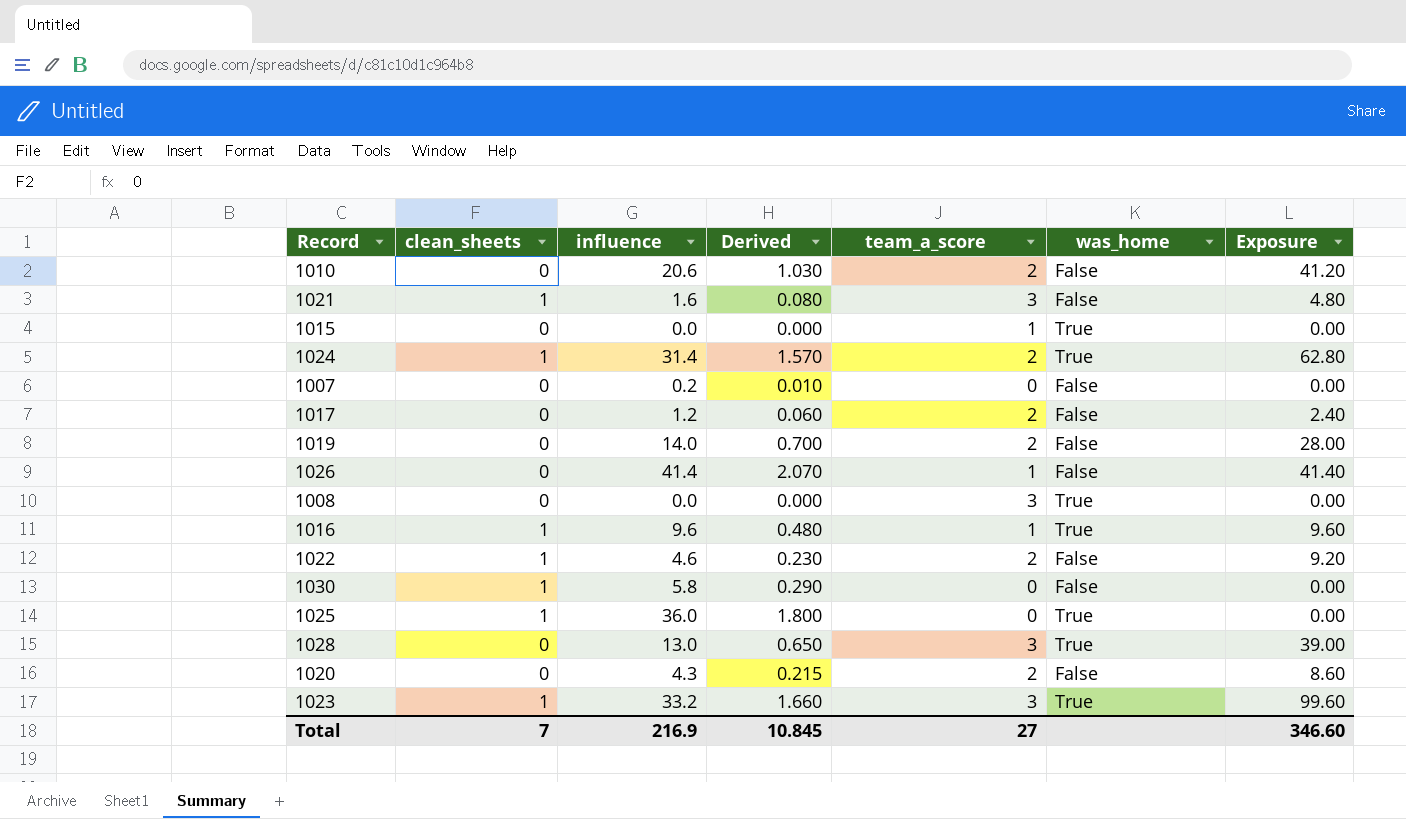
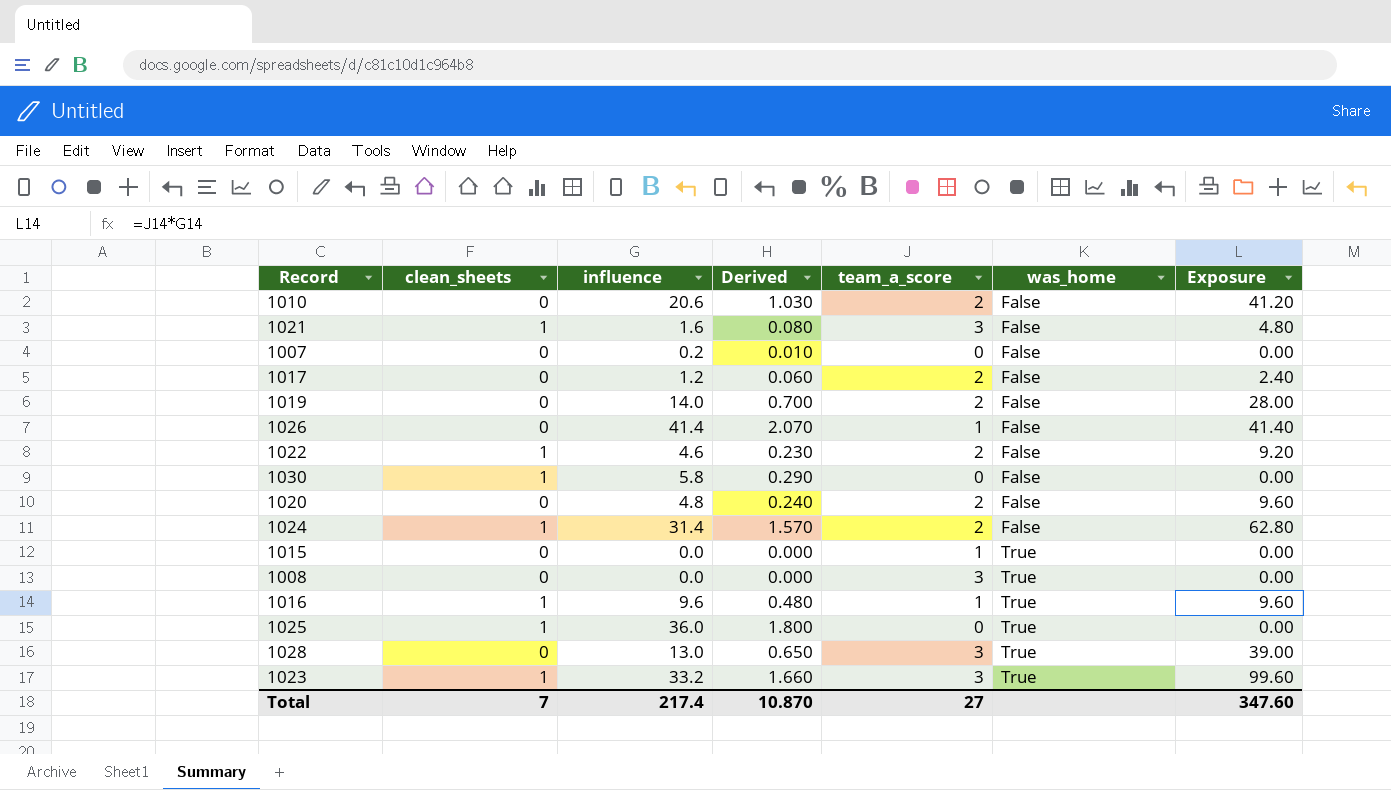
row order: none -> was_home ascending
1020 | influence: 4.3 -> 4.8
1020 | Derived: 0.215 -> 0.240
1020 | Exposure: 8.60 -> 9.60
1024 | was_home: True -> False
Total | influence: 216.9 -> 217.4
Total | Derived: 10.845 -> 10.870
Total | Exposure: 346.60 -> 347.60

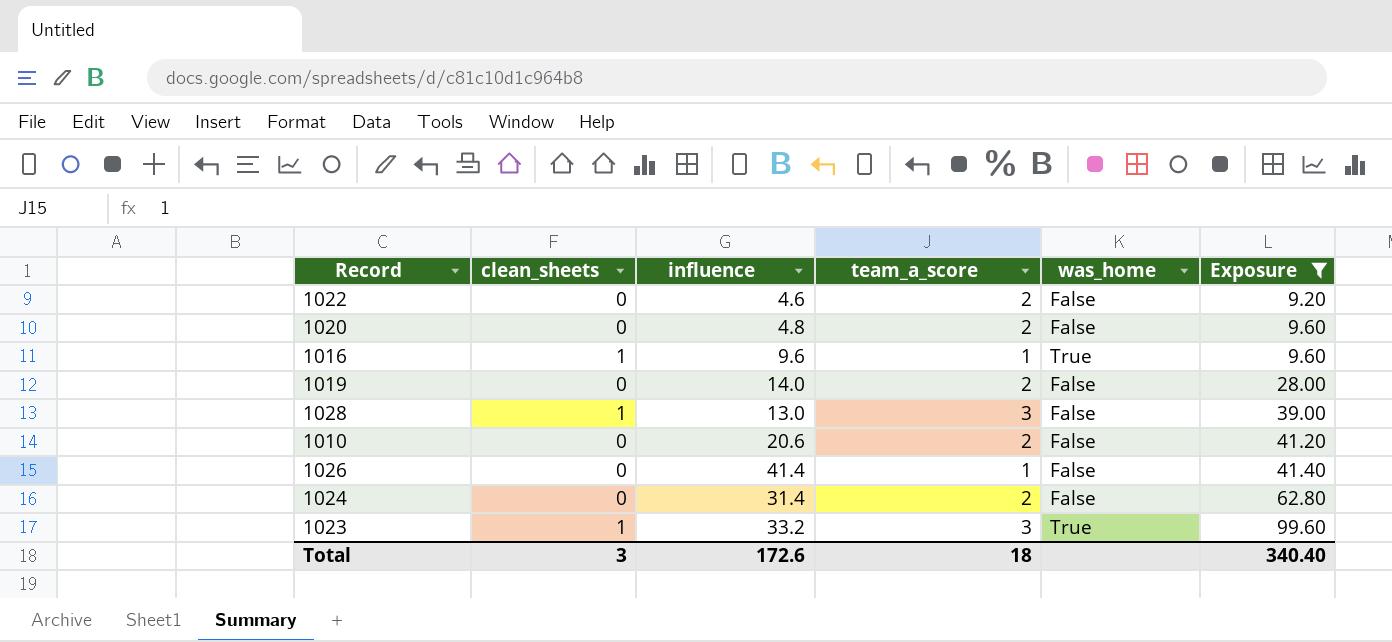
filter: none -> Exposure >= 9.20
row order: was_home ascending -> Exposure ascending
column Derived | formula: [influence] * 0.05 -> none
1022 | clean_sheets: 1 -> 0
1028 | clean_sheets: 0 -> 1
1028 | was_home: True -> False
1024 | clean_sheets: 1 -> 0
Total | clean_sheets: 7 -> 3
Total | influence: 217.4 -> 172.6
Total | team_a_score: 27 -> 18
Total | Exposure: 347.60 -> 340.40

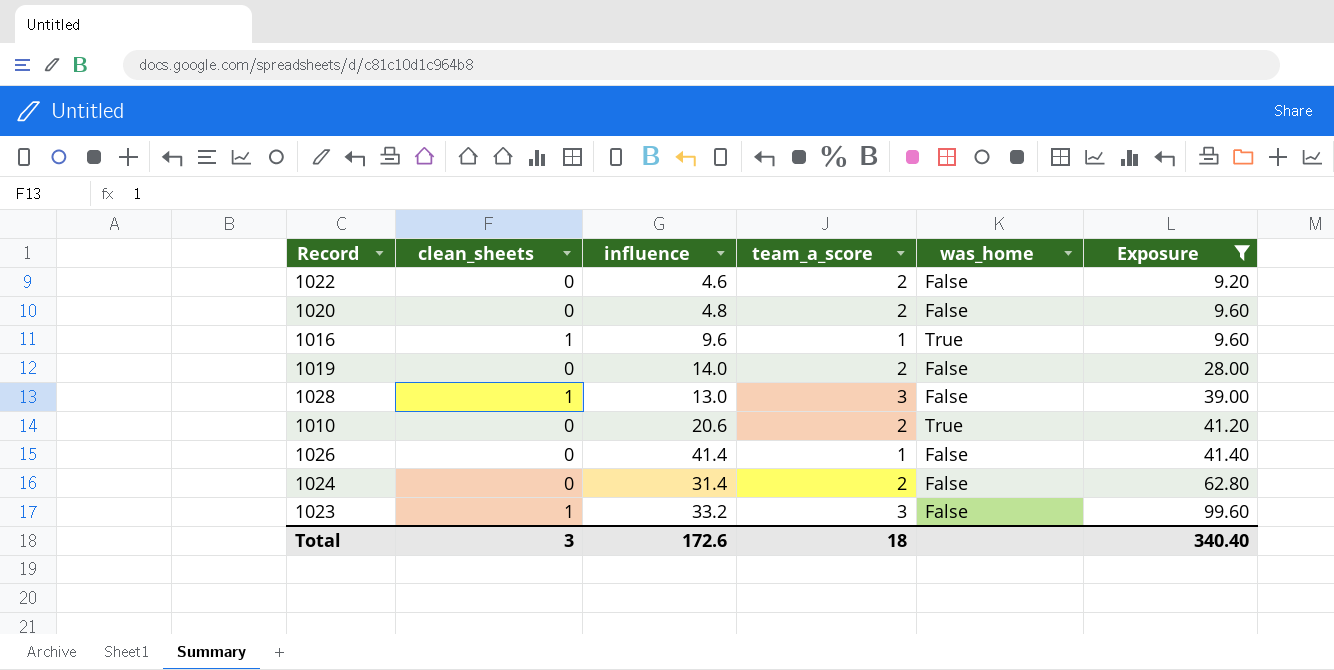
1010 | was_home: False -> True
1023 | was_home: True -> False

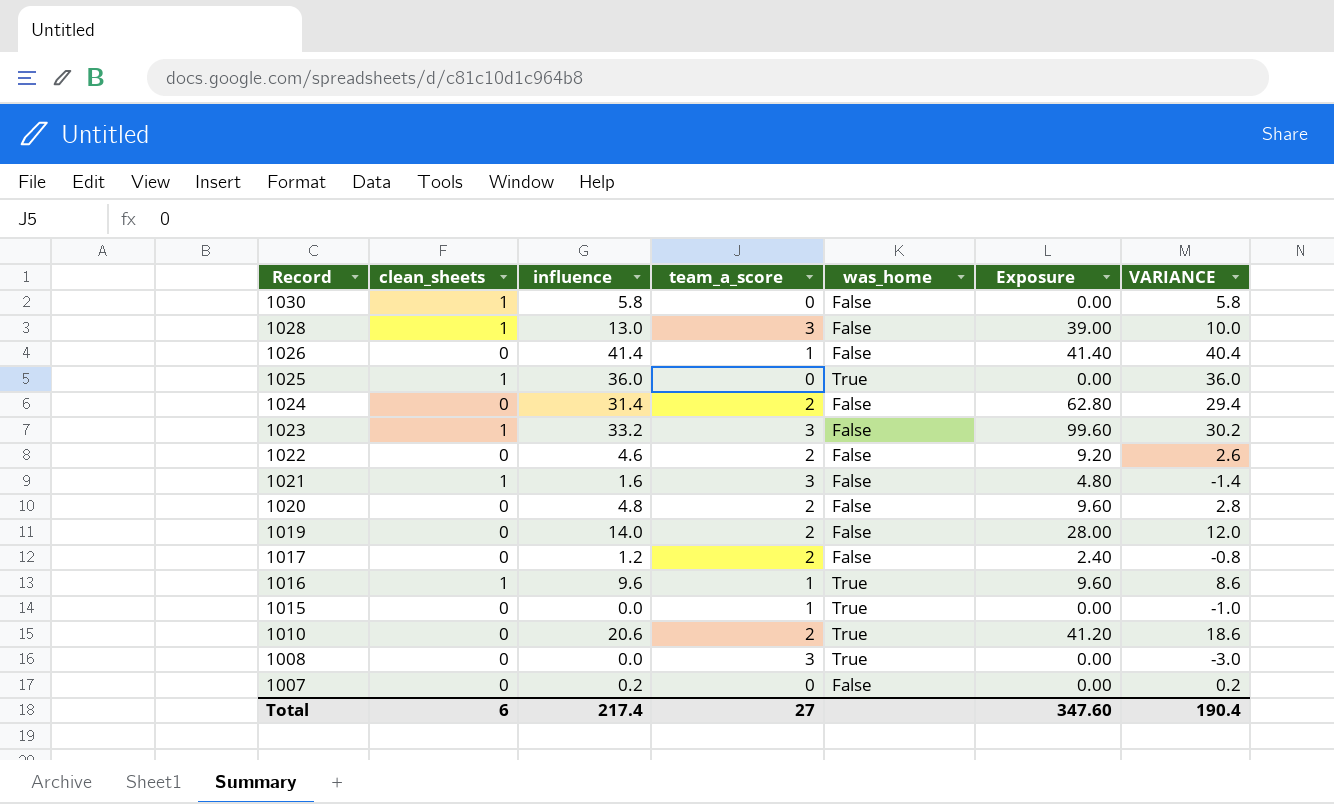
filter: Exposure >= 9.20 -> none
row order: Exposure ascending -> Record descending
column VARIANCE | formula: none -> [influence] - [team_a_score]
Total | clean_sheets: 3 -> 6
Total | influence: 172.6 -> 217.4
Total | team_a_score: 18 -> 27
Total | Exposure: 340.40 -> 347.60

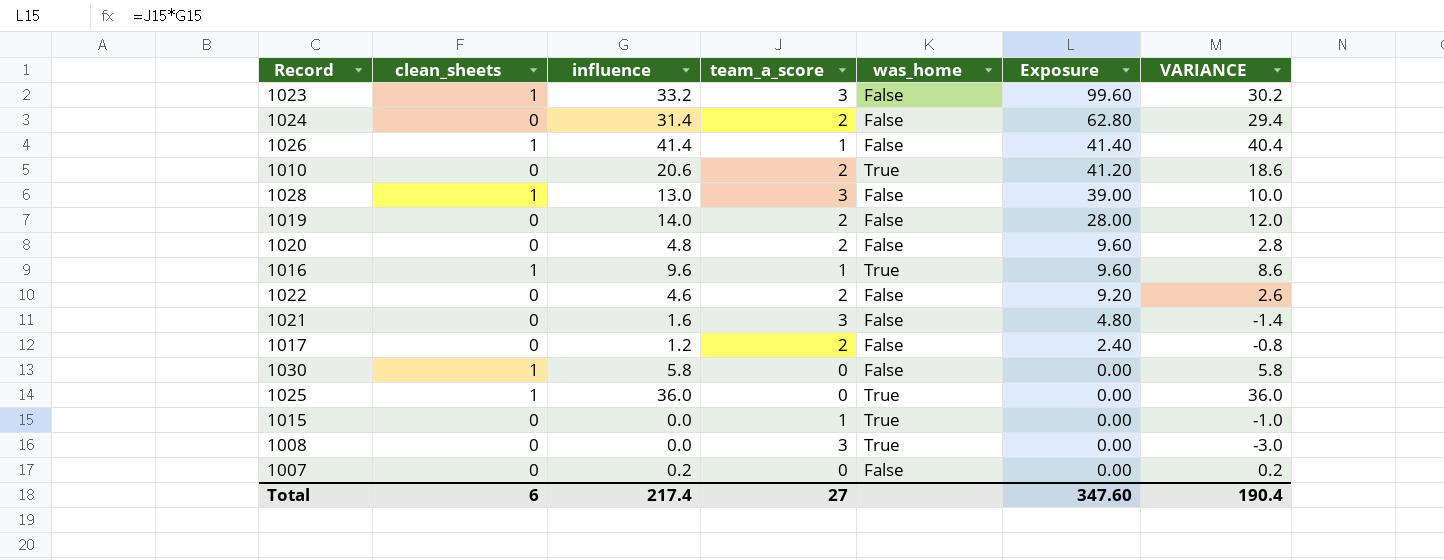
row order: Record descending -> Exposure descending
1026 | clean_sheets: 0 -> 1
1021 | clean_sheets: 1 -> 0

